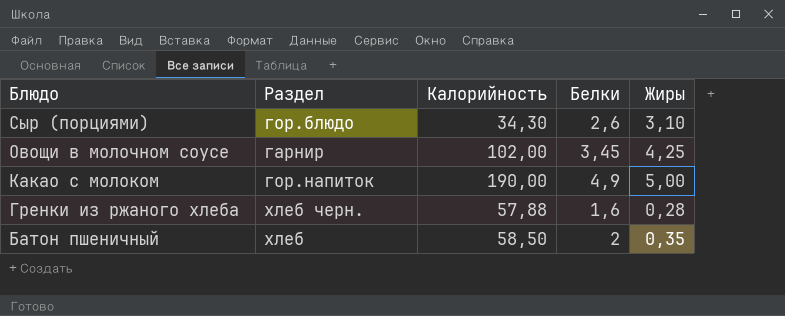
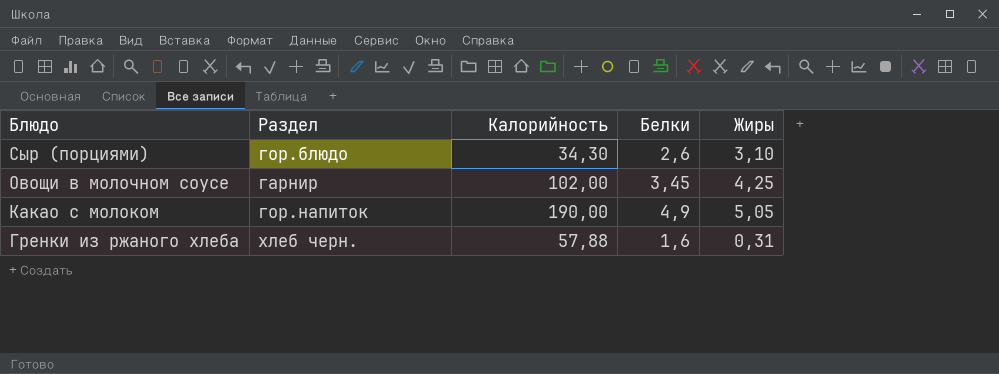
row Батон пшеничный: хлеб | 58,50 | 2 | 0,35 -> none
Какао с молоком | Жиры: 5,00 -> 5,05
Гренки из ржаного хлеба | Жиры: 0,28 -> 0,31

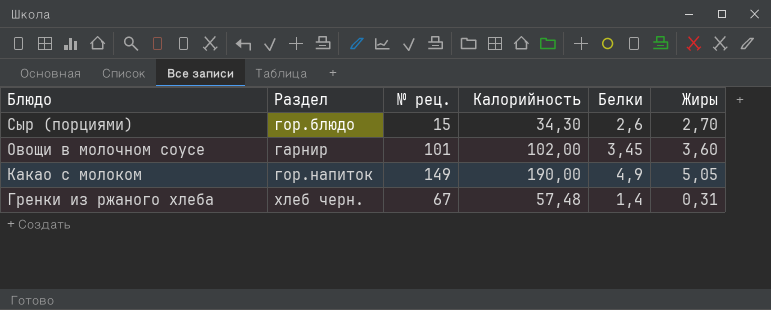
column № рец. | position: none -> 3
Сыр (порциями) | Жиры: 3,10 -> 2,70
Овощи в молочном соусе | Жиры: 4,25 -> 3,60
Гренки из ржаного хлеба | Калорийность: 57,88 -> 57,48
Гренки из ржаного хлеба | Белки: 1,6 -> 1,4

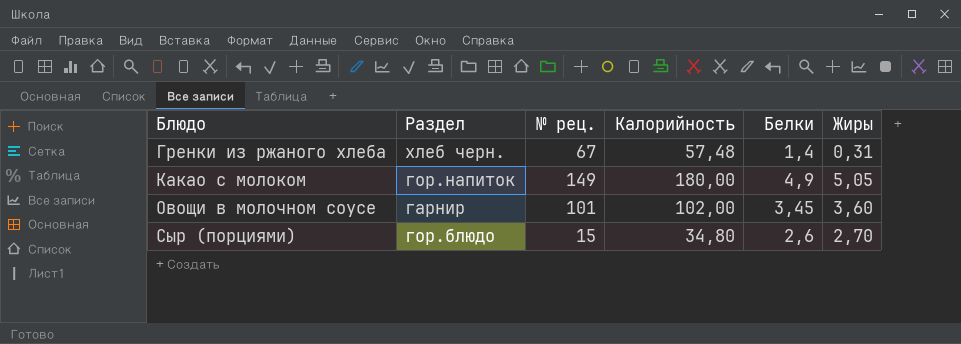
row order: Блюдо descending -> Блюдо ascending
Какао с молоком | Калорийность: 190,00 -> 180,00
Сыр (порциями) | Калорийность: 34,30 -> 34,80

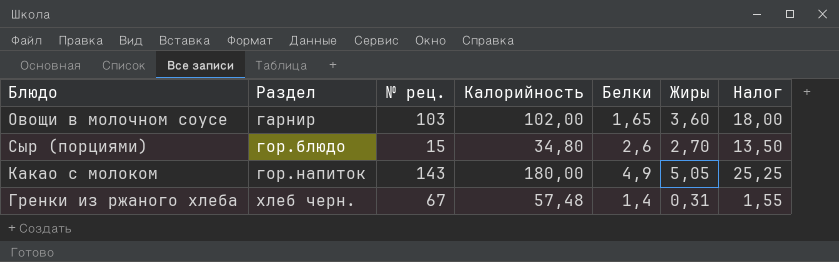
row order: Блюдо ascending -> Раздел ascending
column Налог | formula: none -> [Жиры] * 5
Овощи в молочном соусе | № рец.: 101 -> 103
Овощи в молочном соусе | Белки: 3,45 -> 1,65
Какао с молоком | № рец.: 149 -> 143

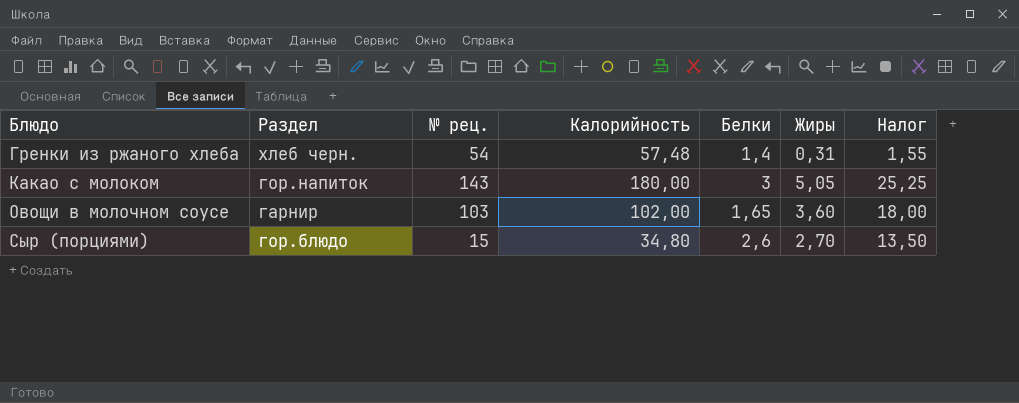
row order: Раздел ascending -> Блюдо ascending
Гренки из ржаного хлеба | № рец.: 67 -> 54
Какао с молоком | Белки: 4,9 -> 3

